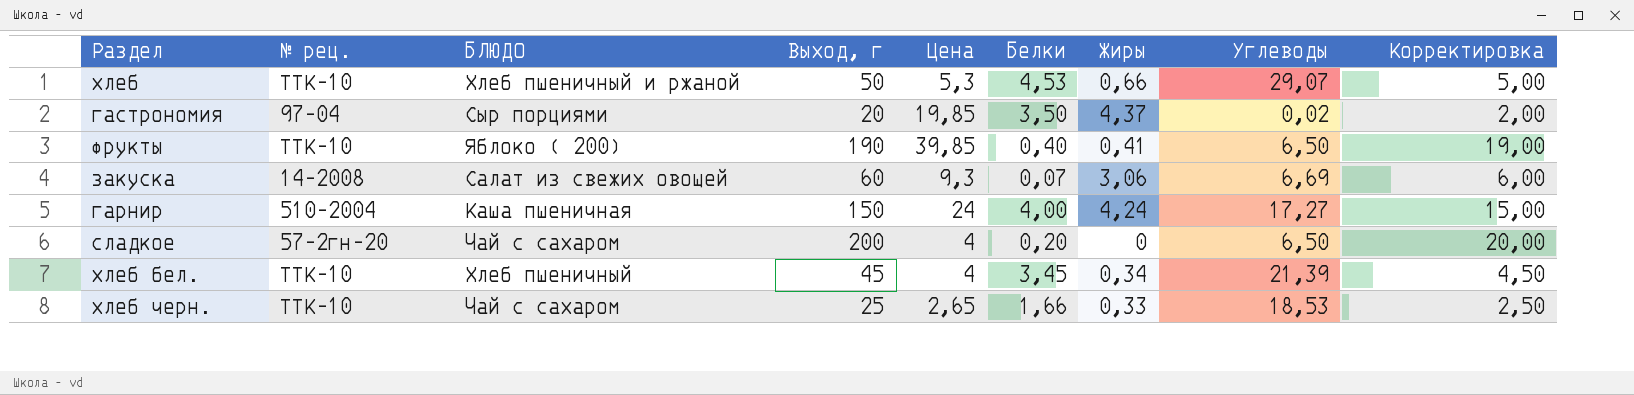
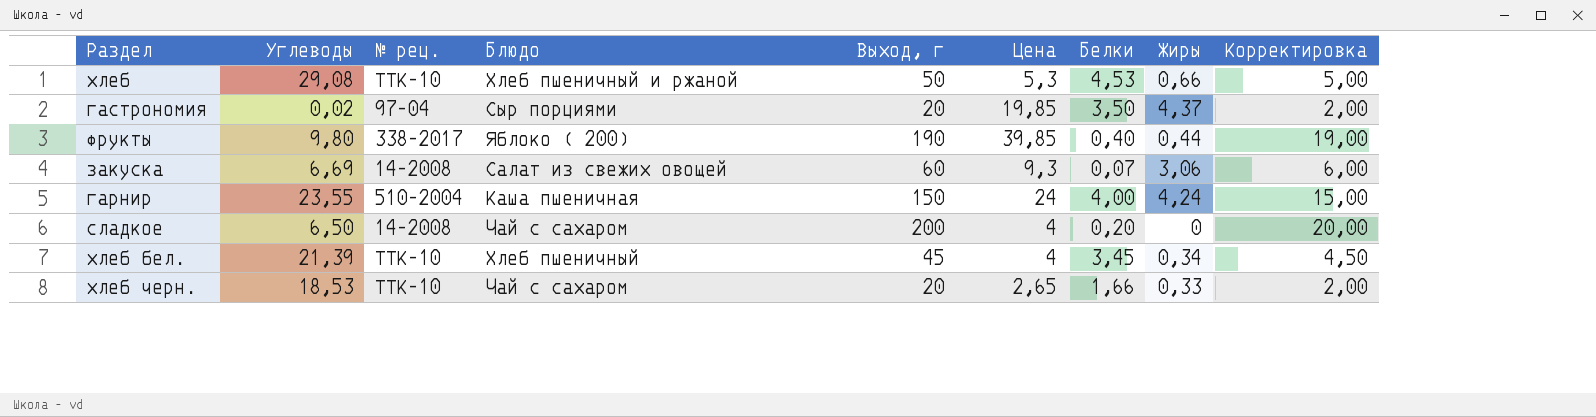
column Углеводы | position: 8 -> 2
column name: БЛЮДО -> Блюдо
хлеб | Углеводы: 29,07 -> 29,08
фрукты | Углеводы: 6,50 -> 9,80
фрукты | № рец.: ТТК-10 -> 338-2017
фрукты | Жиры: 0,41 -> 0,44
гарнир | Углеводы: 17,27 -> 23,55
сладкое | № рец.: 57-2гн-20 -> 14-2008
хлеб черн. | Выход, г: 25 -> 20
хлеб черн. | Корректировка: 2,50 -> 2,00

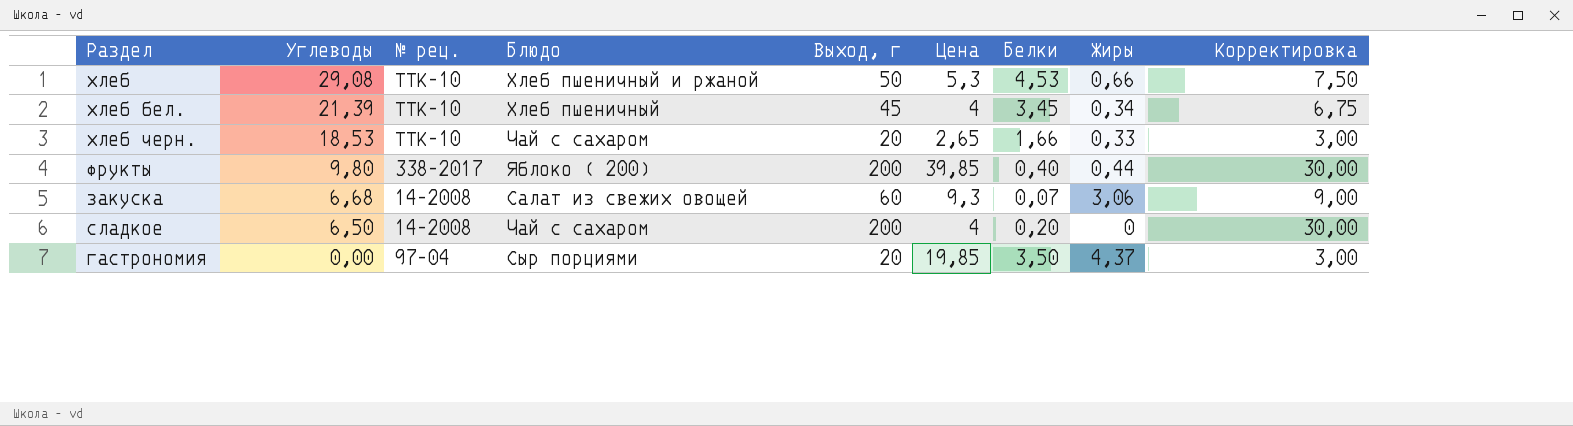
row order: none -> Углеводы descending
column Корректировка | formula: [Выход, г] * 0,1 -> [Выход, г] * 0,15
row гарнир: 23,55 | 510-2004 | Каша пшеничная | 150 | 24 | 4,00 | 4,24 | 15,00 -> none
фрукты | Выход, г: 190 -> 200
закуска | Углеводы: 6,69 -> 6,68
гастрономия | Углеводы: 0,02 -> 0,00

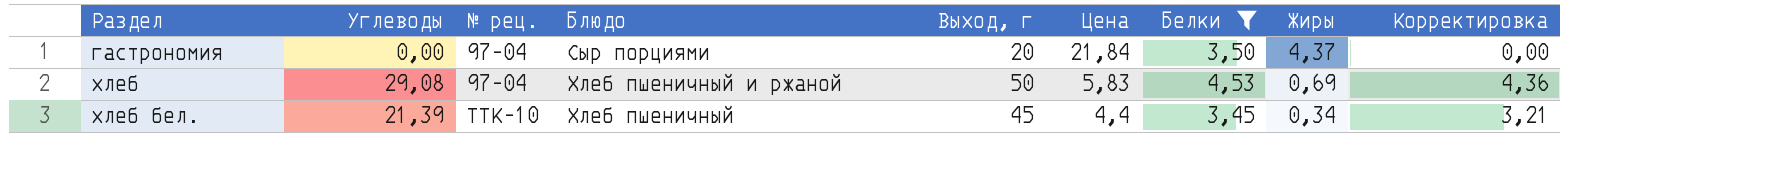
filter: none -> Белки >= 3,45
row order: Углеводы descending -> Раздел ascending
column Корректировка | formula: [Выход, г] * 0,15 -> [Углеводы] * 0,15
гастрономия | Цена: 19,85 -> 21,84
хлеб | № рец.: ТТК-10 -> 97-04
хлеб | Цена: 5,3 -> 5,83
хлеб | Жиры: 0,66 -> 0,69
хлеб бел. | Цена: 4 -> 4,4

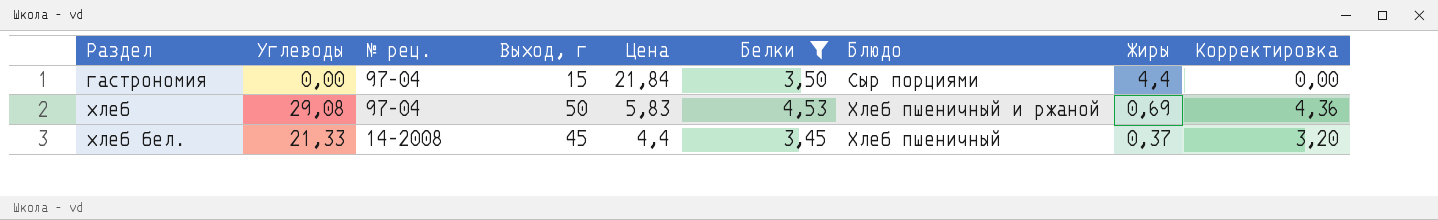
column Блюдо | position: 4 -> 7
гастрономия | Выход, г: 20 -> 15
гастрономия | Жиры: 4,37 -> 4,4
хлеб бел. | Углеводы: 21,39 -> 21,33
хлеб бел. | № рец.: ТТК-10 -> 14-2008
хлеб бел. | Жиры: 0,34 -> 0,37
хлеб бел. | Корректировка: 3,21 -> 3,20

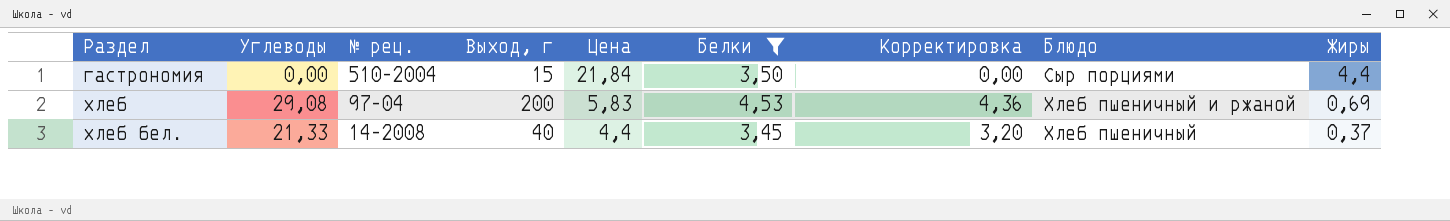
column Корректировка | position: 9 -> 7
гастрономия | № рец.: 97-04 -> 510-2004
хлеб | Выход, г: 50 -> 200
хлеб бел. | Выход, г: 45 -> 40

